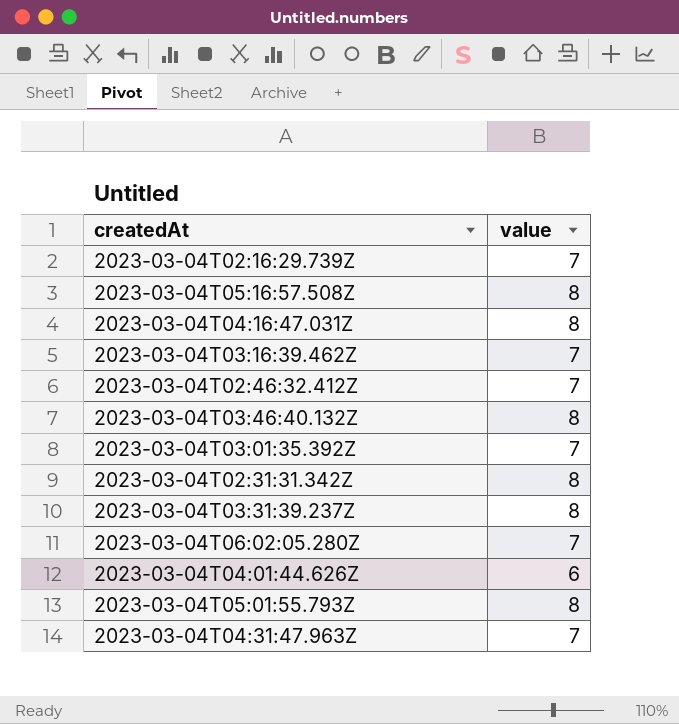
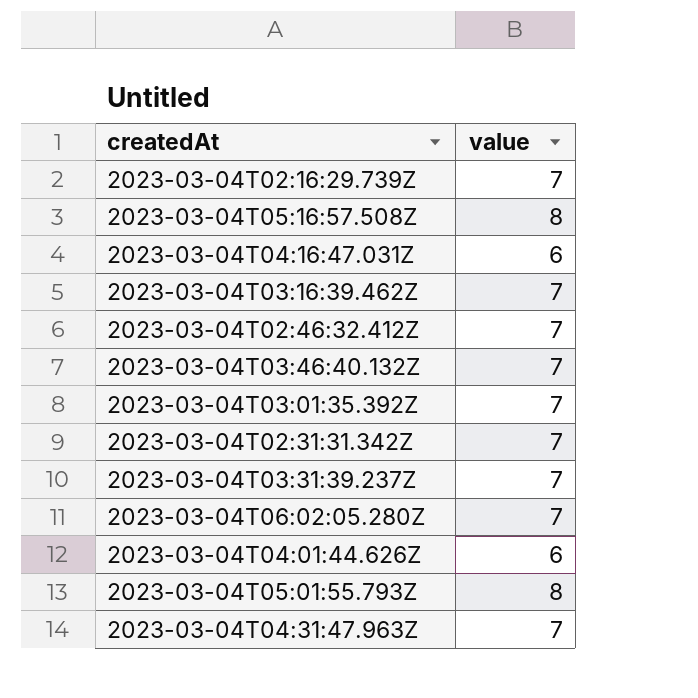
2023-03-04T04:16:47.031Z | value: 8 -> 6
2023-03-04T03:46:40.132Z | value: 8 -> 7
2023-03-04T02:31:31.342Z | value: 8 -> 7
2023-03-04T03:31:39.237Z | value: 8 -> 7

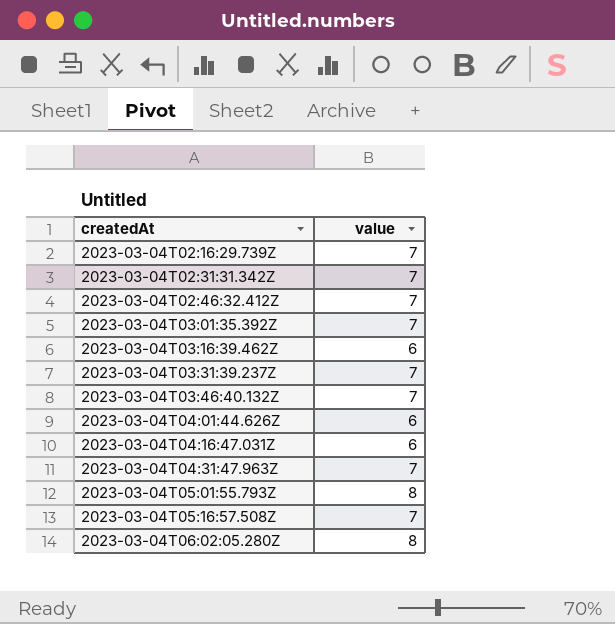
row order: none -> createdAt ascending
2023-03-04T03:16:39.462Z | value: 7 -> 6
2023-03-04T05:16:57.508Z | value: 8 -> 7
2023-03-04T06:02:05.280Z | value: 7 -> 8

